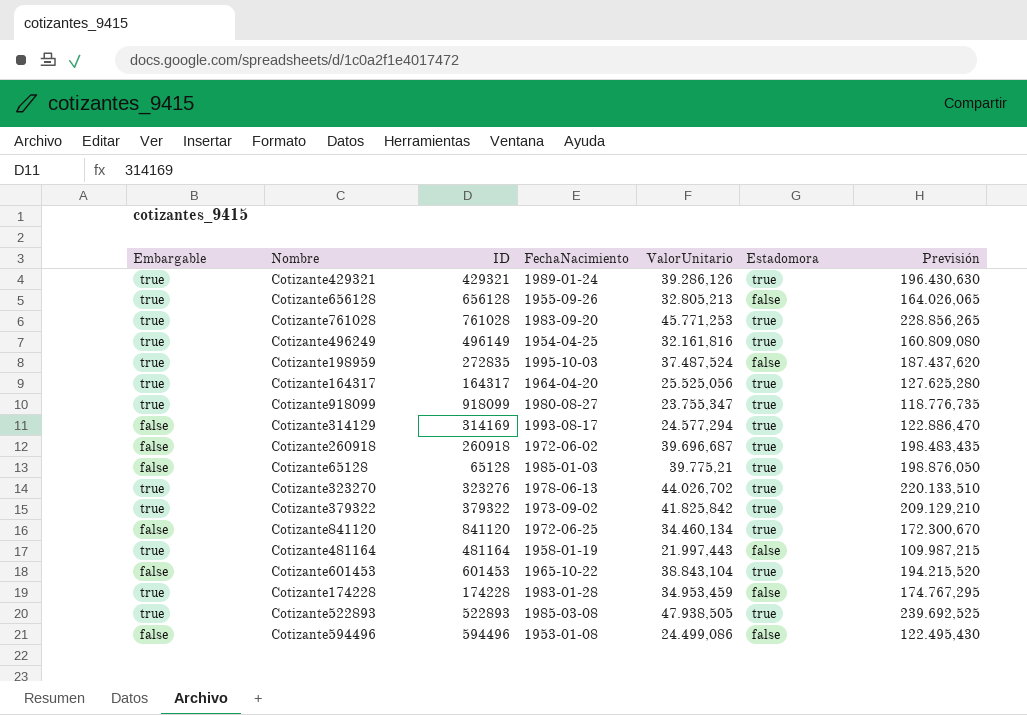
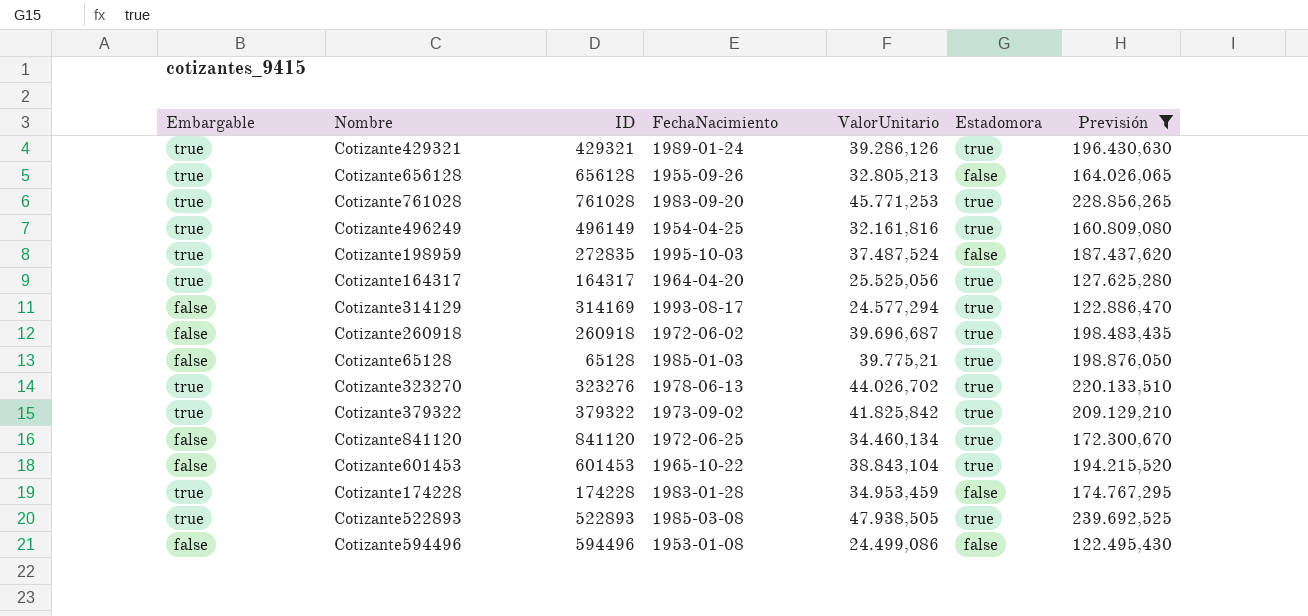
filter: none -> Previsión >= 122.495,430

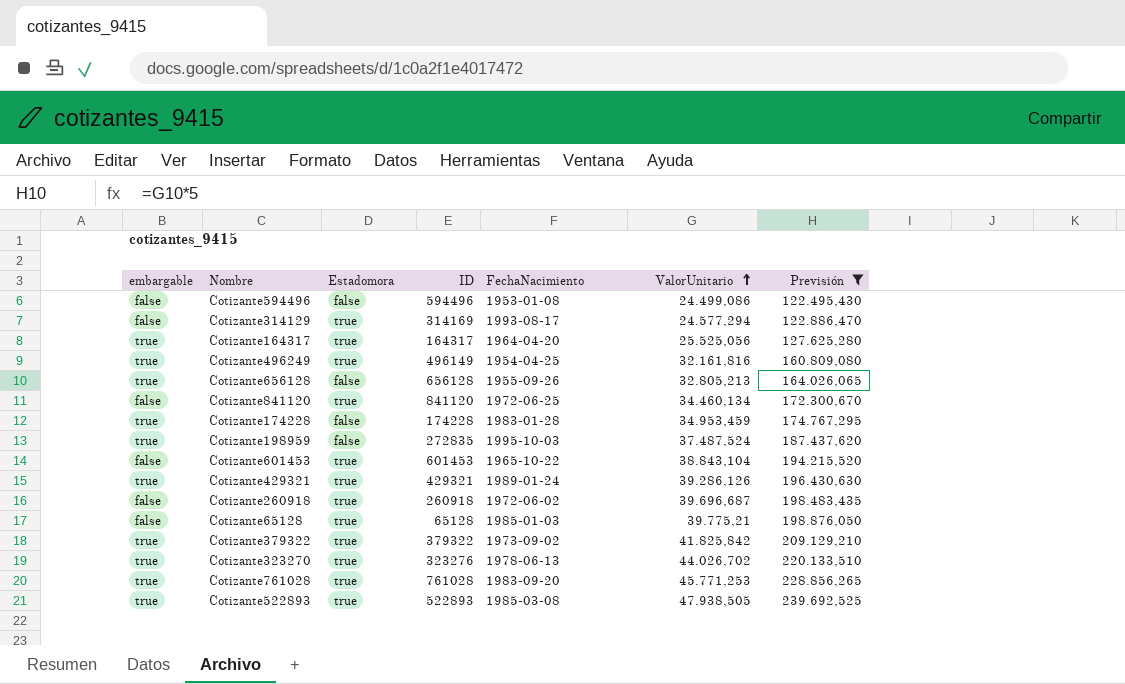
row order: none -> ValorUnitario ascending
column name: Embargable -> embargable
column Estadomora | position: 6 -> 3

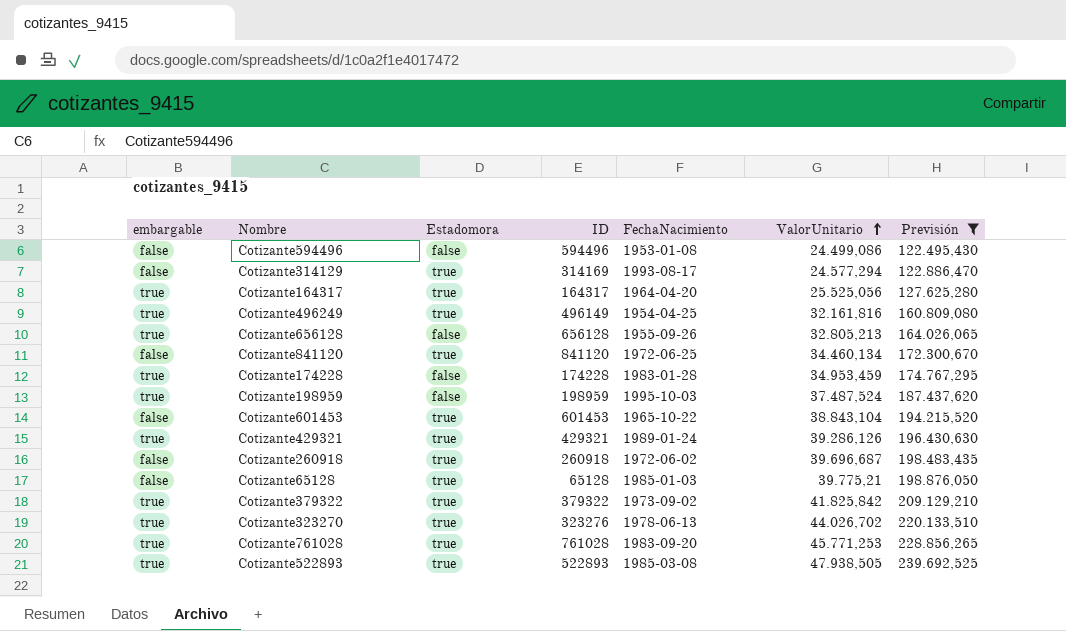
Cotizante198959 | ID: 272835 -> 198959

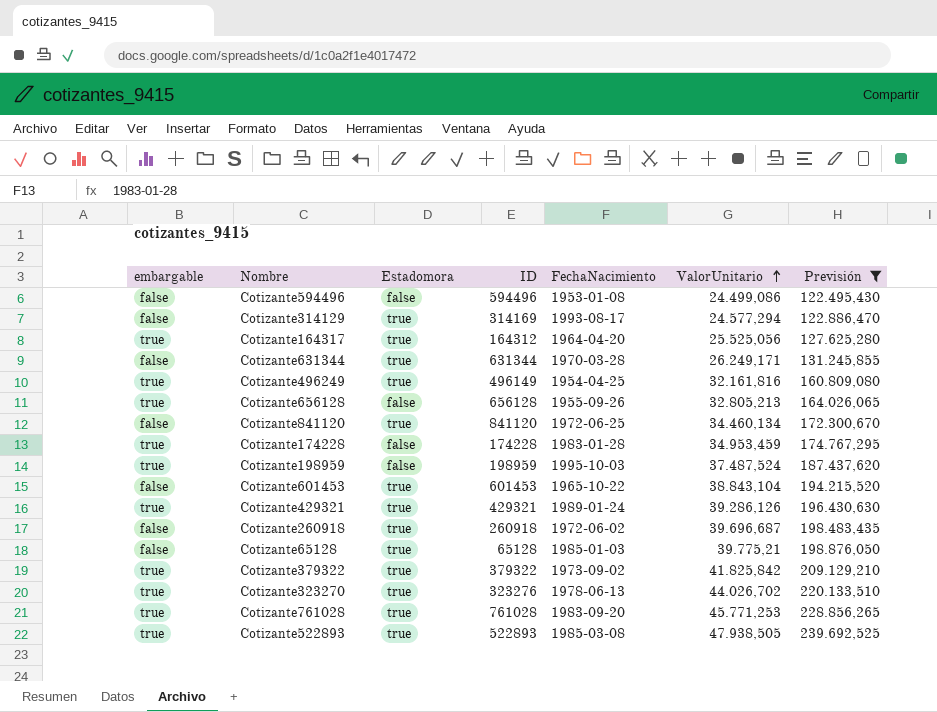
Cotizante164317 | ID: 164317 -> 164312
row Cotizante631344: none -> false | true | 631344 | 1970-03-28 | 26.249,171 | 131.245,855

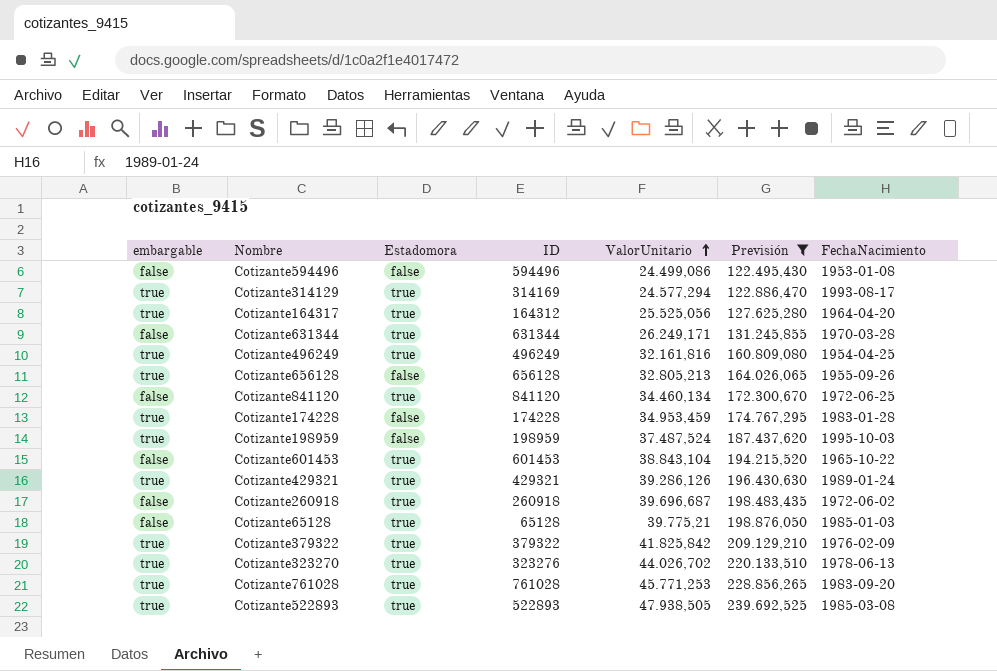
column FechaNacimiento | position: 5 -> 7
Cotizante314129 | embargable: false -> true
Cotizante496249 | ID: 496149 -> 496249
Cotizante379322 | FechaNacimiento: 1973-09-02 -> 1976-02-09

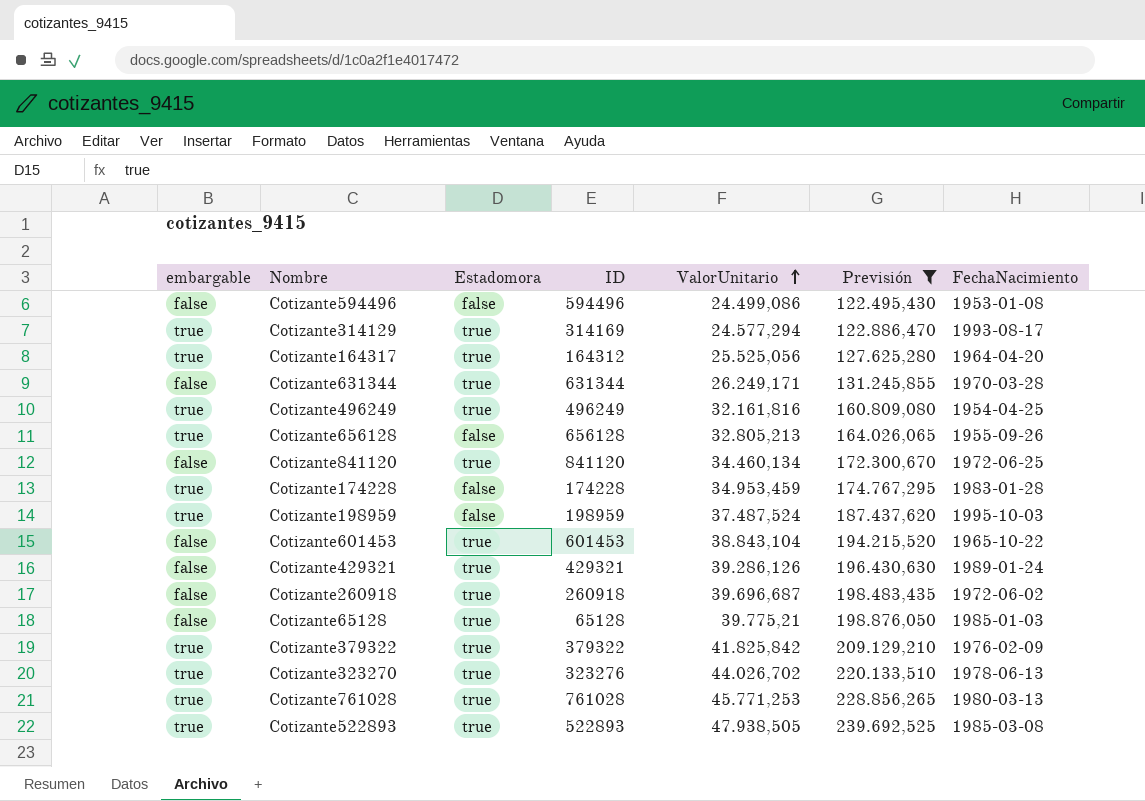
Cotizante429321 | embargable: true -> false
Cotizante761028 | FechaNacimiento: 1983-09-20 -> 1980-03-13

